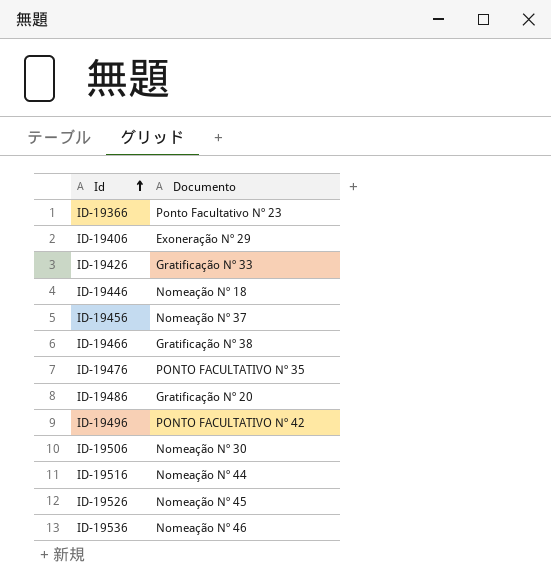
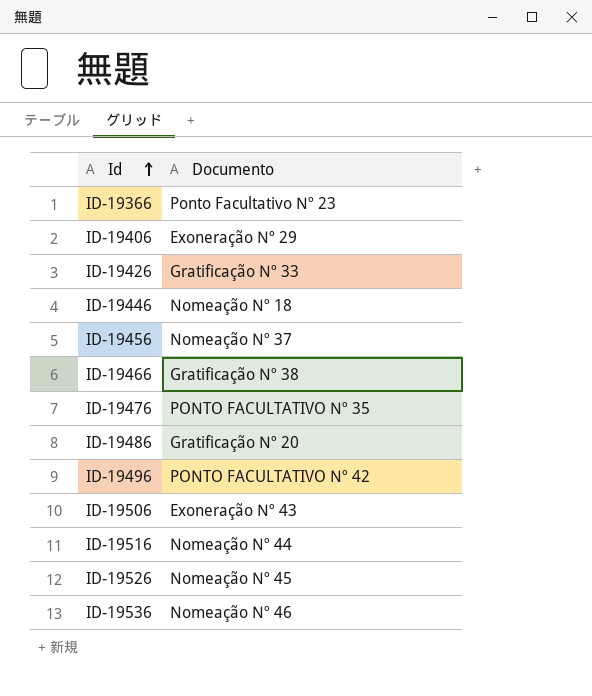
ID-19506 | Documento: Nomeação Nº 30 -> Exoneração Nº 43

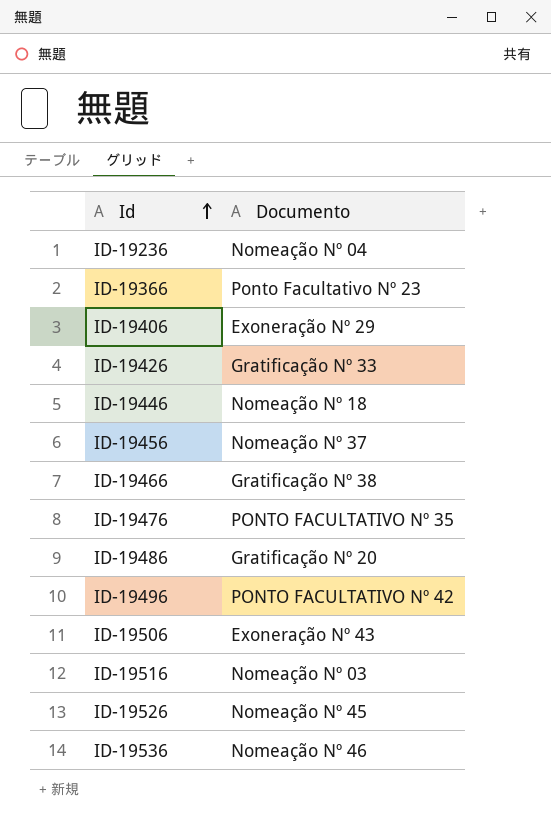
row ID-19236: none -> Nomeação Nº 04
ID-19516 | Documento: Nomeação Nº 44 -> Nomeação Nº 03

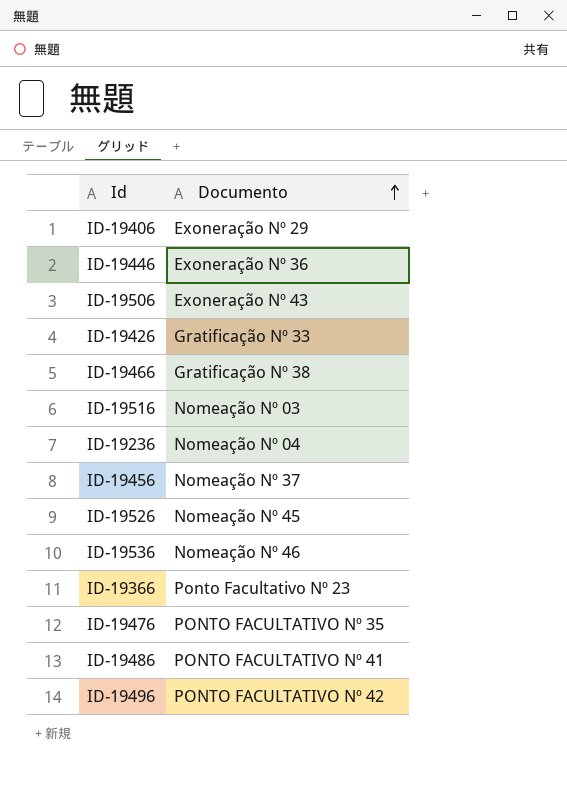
row order: Id ascending -> Documento ascending
ID-19446 | Documento: Nomeação Nº 18 -> Exoneração Nº 36
ID-19486 | Documento: Gratificação Nº 20 -> PONTO FACULTATIVO Nº 41

